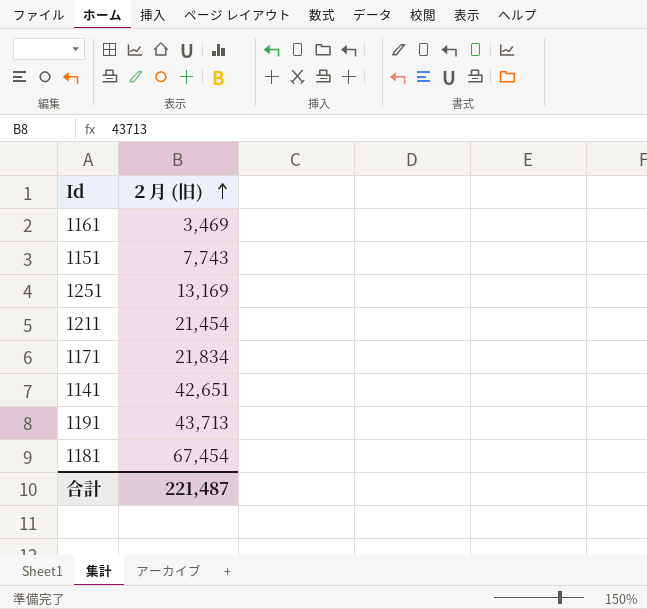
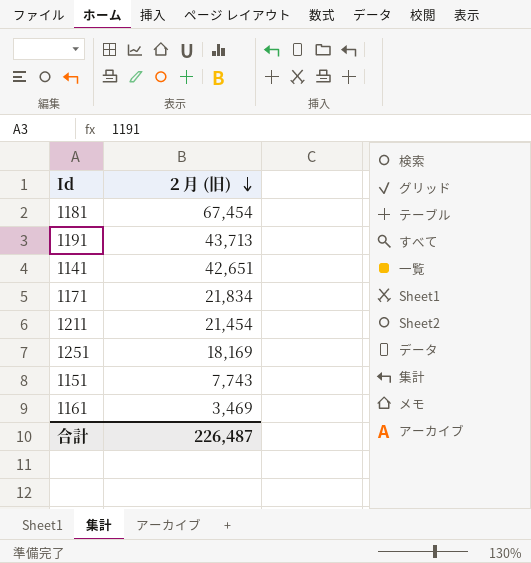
row order: ２月 (旧) ascending -> ２月 (旧) descending
1251 | ２月 (旧): 13,169 -> 18,169
合計 | ２月 (旧): 221,487 -> 226,487

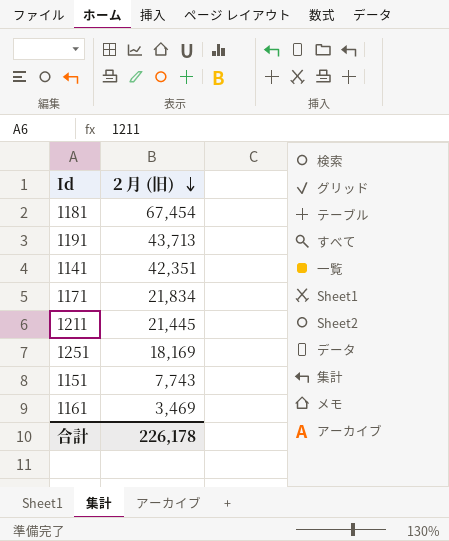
1141 | ２月 (旧): 42,651 -> 42,351
1211 | ２月 (旧): 21,454 -> 21,445
合計 | ２月 (旧): 226,487 -> 226,178

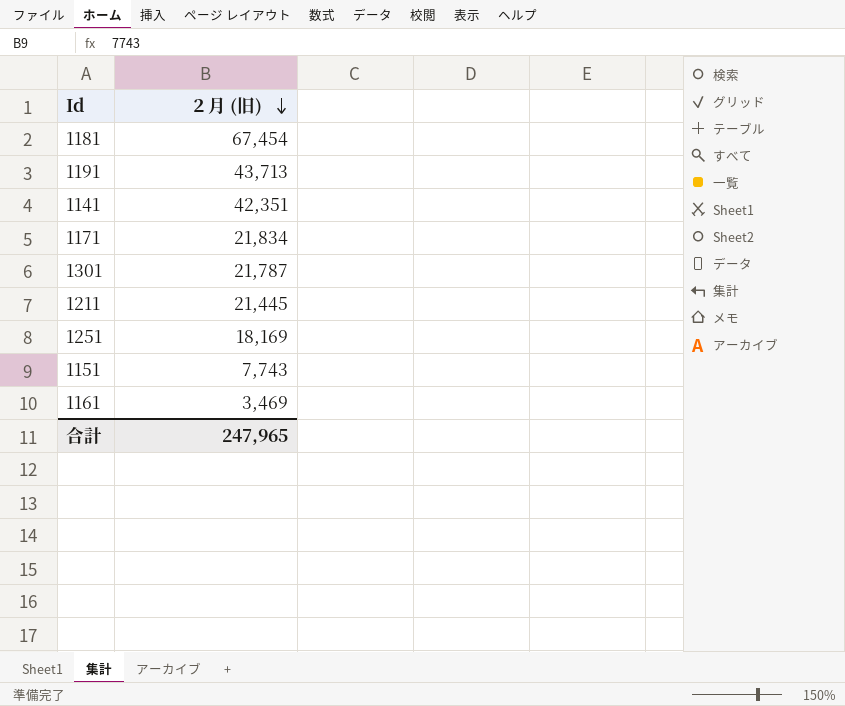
row 1301: none -> 21,787
合計 | ２月 (旧): 226,178 -> 247,965

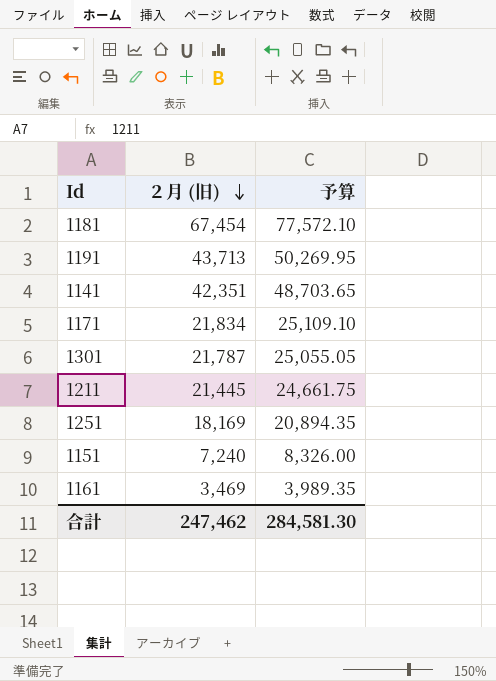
column 予算 | formula: none -> [２月 (旧)] * 1.15
1151 | ２月 (旧): 7,743 -> 7,240
合計 | ２月 (旧): 247,965 -> 247,462

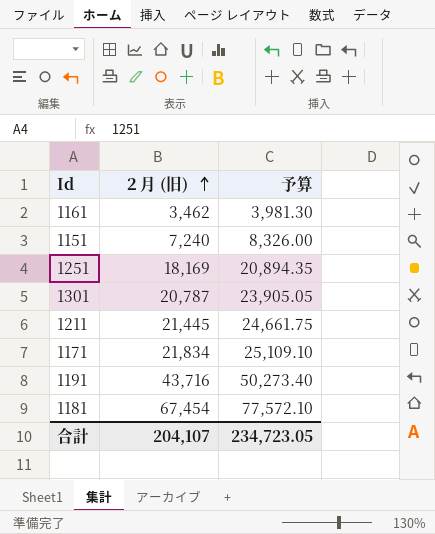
row order: ２月 (旧) descending -> ２月 (旧) ascending
row 1141: 42,351 | 48,703.65 -> none
1161 | ２月 (旧): 3,469 -> 3,462
1161 | 予算: 3,989.35 -> 3,981.30
1301 | ２月 (旧): 21,787 -> 20,787
1301 | 予算: 25,055.05 -> 23,905.05
1191 | ２月 (旧): 43,713 -> 43,716
1191 | 予算: 50,269.95 -> 50,273.40
合計 | ２月 (旧): 247,462 -> 204,107
合計 | 予算: 284,581.30 -> 234,723.05

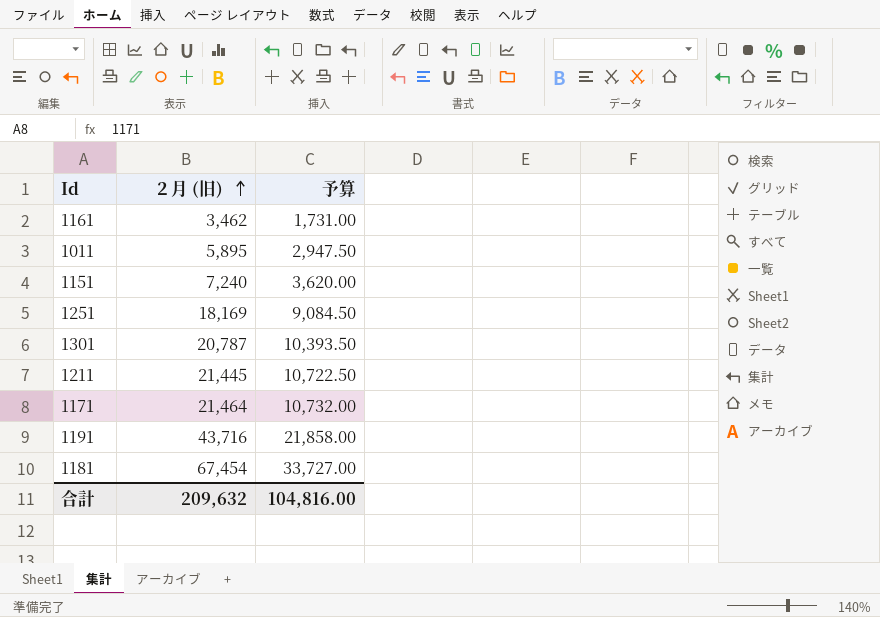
column 予算 | formula: [２月 (旧)] * 1.15 -> [２月 (旧)] * 0.5
row 1011: none -> 5,895 | 2,947.50
1171 | ２月 (旧): 21,834 -> 21,464
合計 | ２月 (旧): 204,107 -> 209,632
合計 | 予算: 234,723.05 -> 104,816.00

